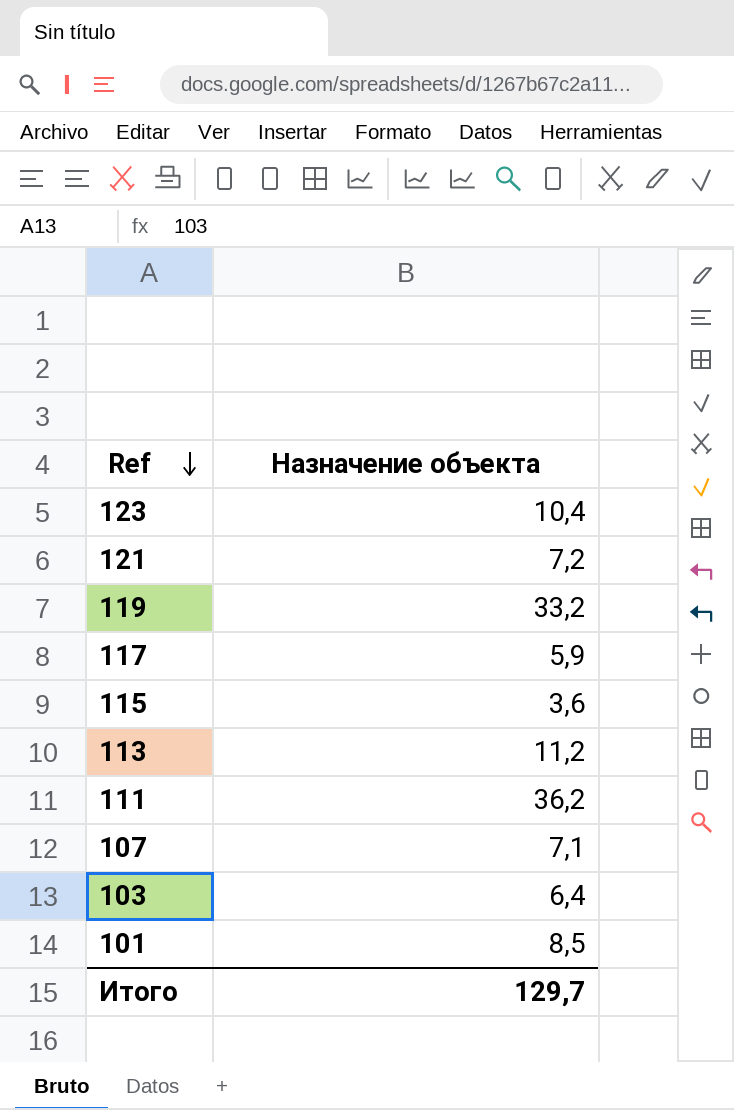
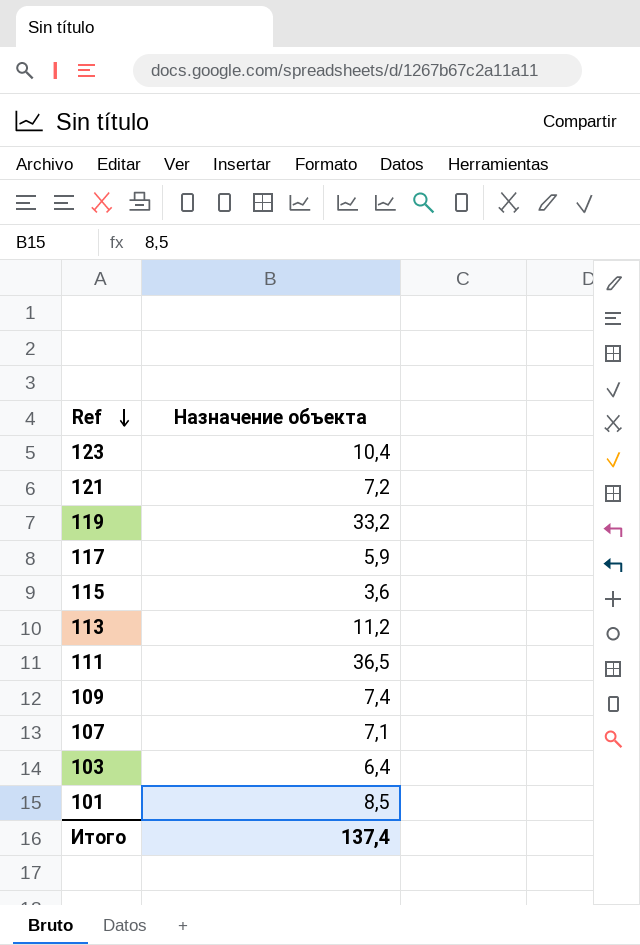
111 | Назначение объекта: 36,2 -> 36,5
row 109: none -> 7,4
Итого | Назначение объекта: 129,7 -> 137,4

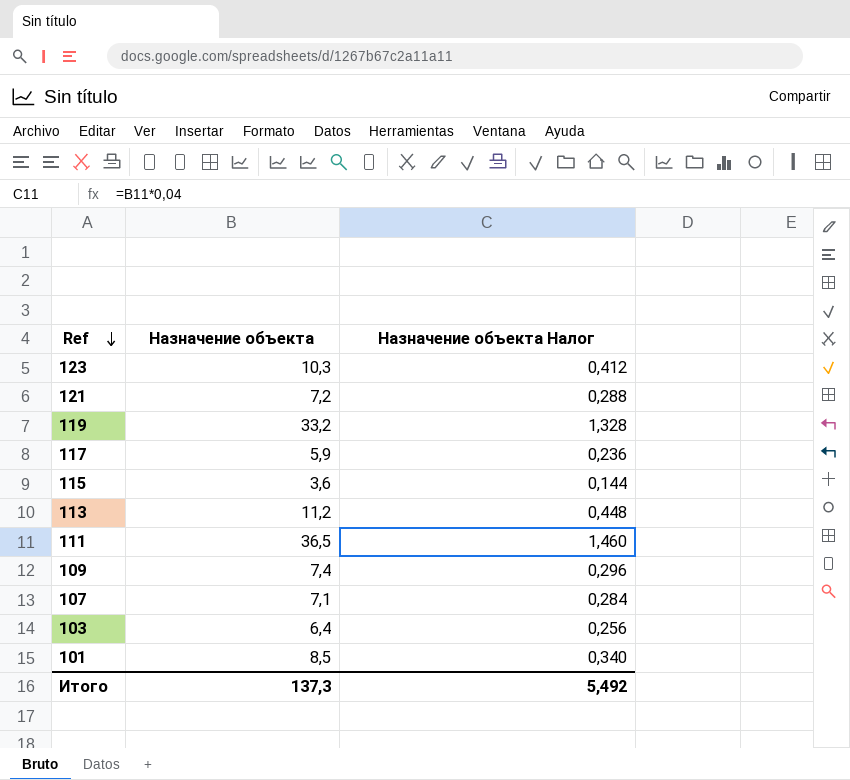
column Назначение объекта Налог | formula: none -> [Назначение объекта] * 0,04
123 | Назначение объекта: 10,4 -> 10,3
Итого | Назначение объекта: 137,4 -> 137,3

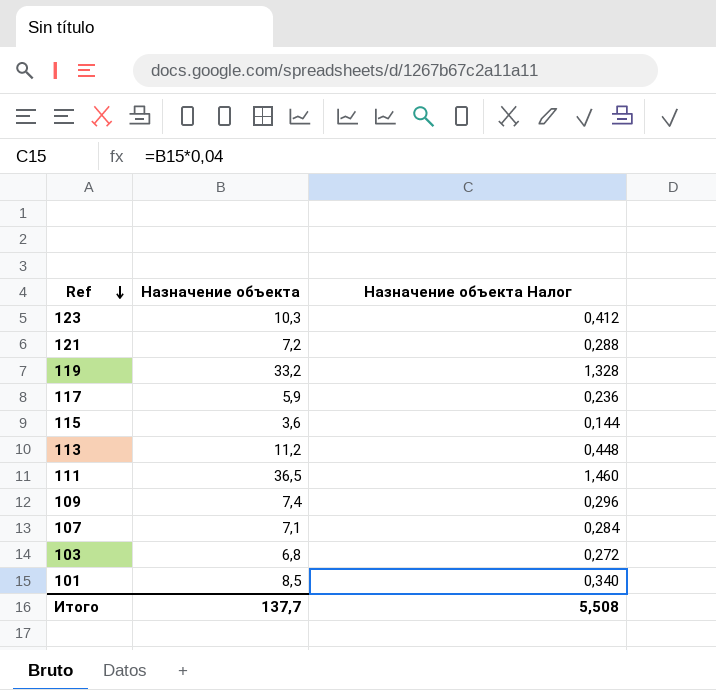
103 | Назначение объекта: 6,4 -> 6,8
103 | Назначение объекта Налог: 0,256 -> 0,272
Итого | Назначение объекта: 137,3 -> 137,7
Итого | Назначение объекта Налог: 5,492 -> 5,508

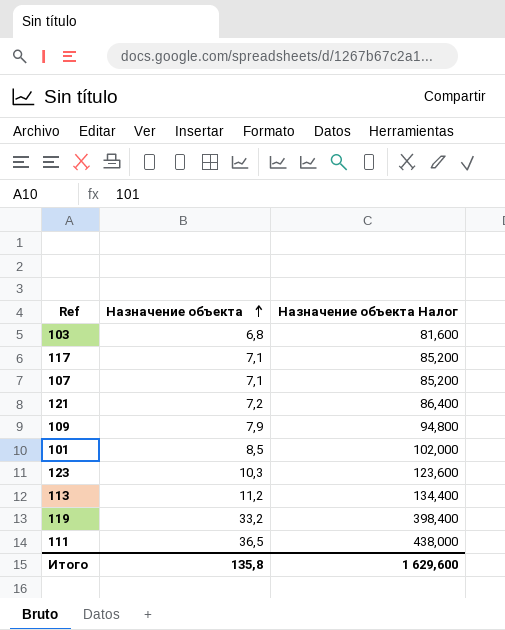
row order: Ref descending -> Назначение объекта ascending
column Назначение объекта Налог | formula: [Назначение объекта] * 0,04 -> [Назначение объекта] * 12
row 115: 3,6 | 0,144 -> none
117 | Назначение объекта: 5,9 -> 7,1
109 | Назначение объекта: 7,4 -> 7,9
Итого | Назначение объекта: 137,7 -> 135,8
Итого | Назначение объекта Налог: 5,508 -> 1 629,600

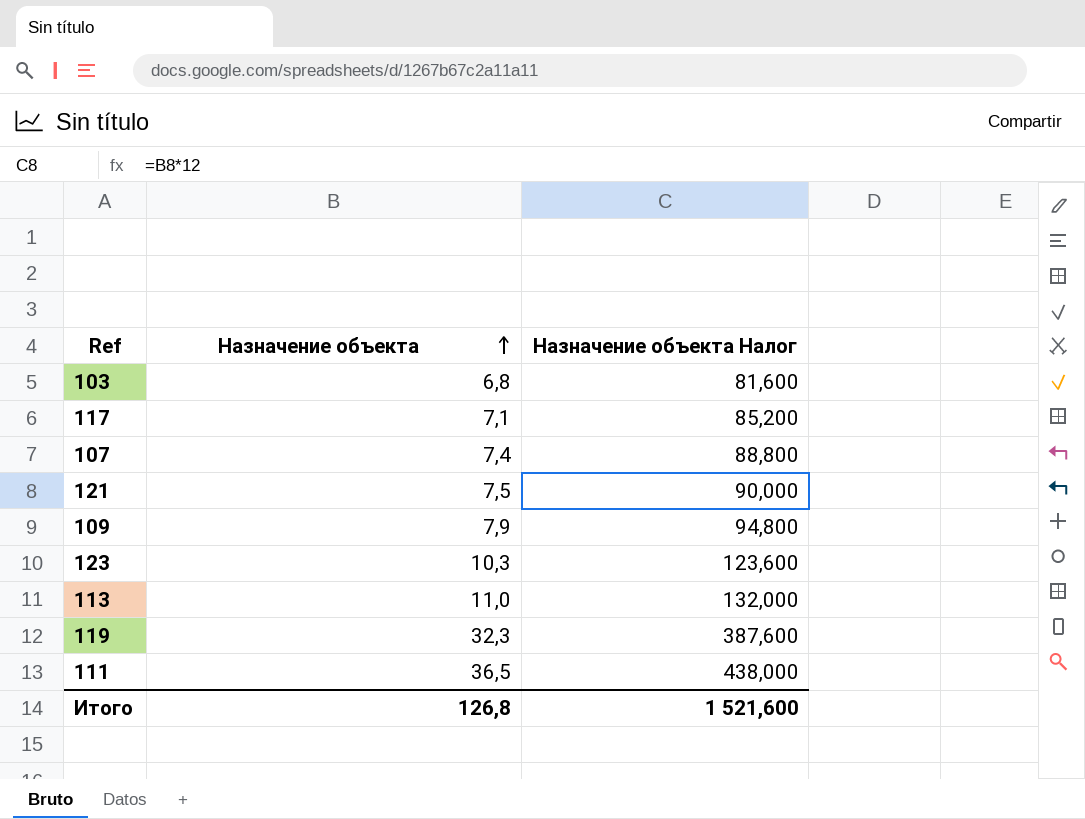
row 101: 8,5 | 102,000 -> none
107 | Назначение объекта: 7,1 -> 7,4
107 | Назначение объекта Налог: 85,200 -> 88,800
121 | Назначение объекта: 7,2 -> 7,5
121 | Назначение объекта Налог: 86,400 -> 90,000
113 | Назначение объекта: 11,2 -> 11,0
113 | Назначение объекта Налог: 134,400 -> 132,000
119 | Назначение объекта: 33,2 -> 32,3
119 | Назначение объекта Налог: 398,400 -> 387,600
Итого | Назначение объекта: 135,8 -> 126,8
Итого | Назначение объекта Налог: 1 629,600 -> 1 521,600

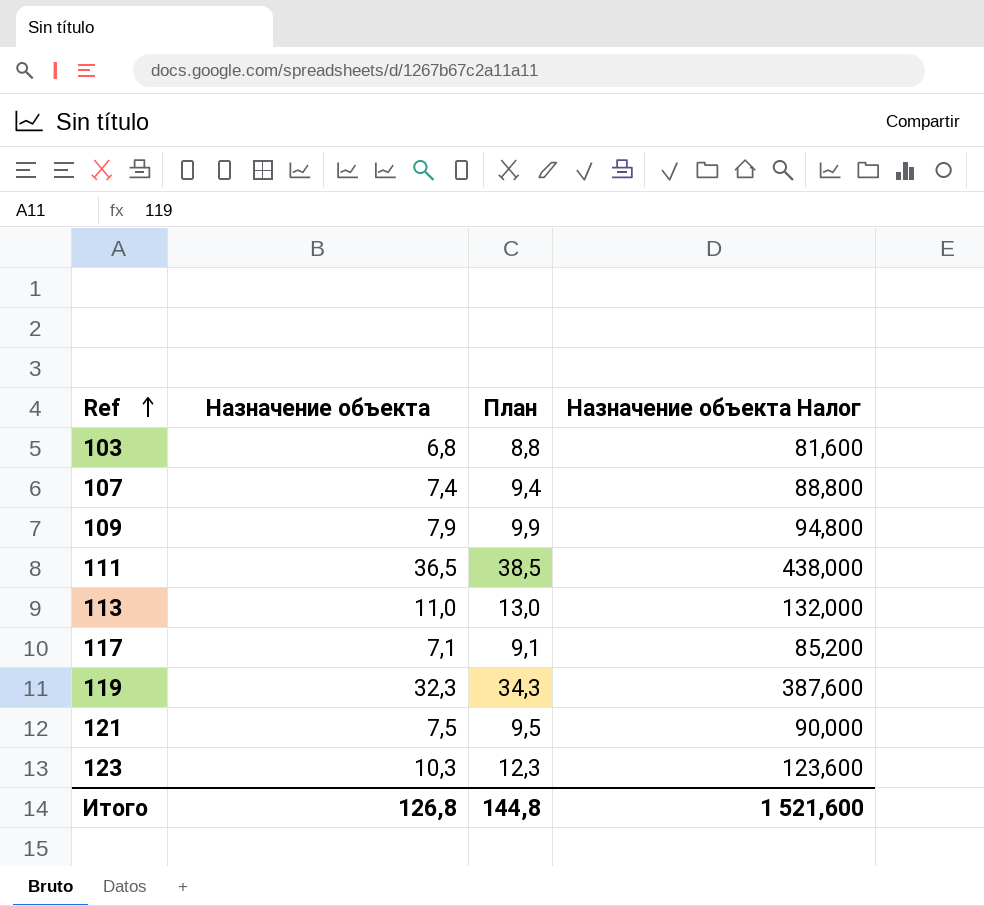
row order: Назначение объекта ascending -> Ref ascending
column План | formula: none -> [Назначение объекта] + 2

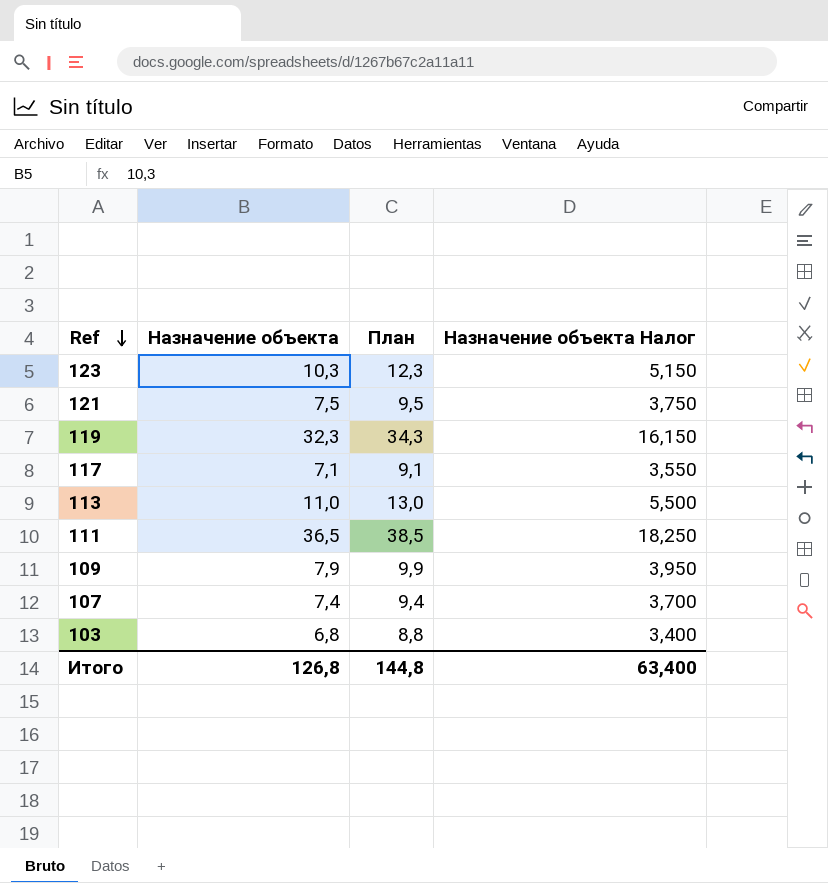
row order: Ref ascending -> Ref descending
column Назначение объекта Налог | formula: [Назначение объекта] * 12 -> [Назначение объекта] * 0,5
Итого | Назначение объекта Налог: 1 521,600 -> 63,400

